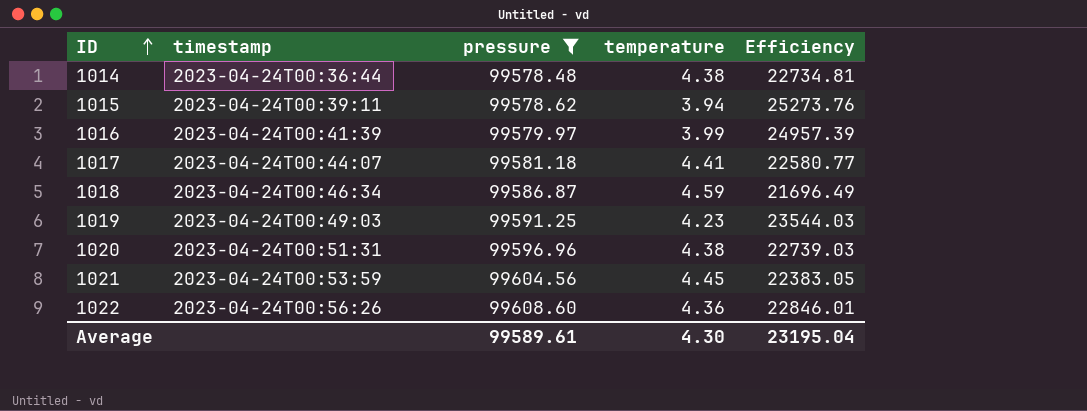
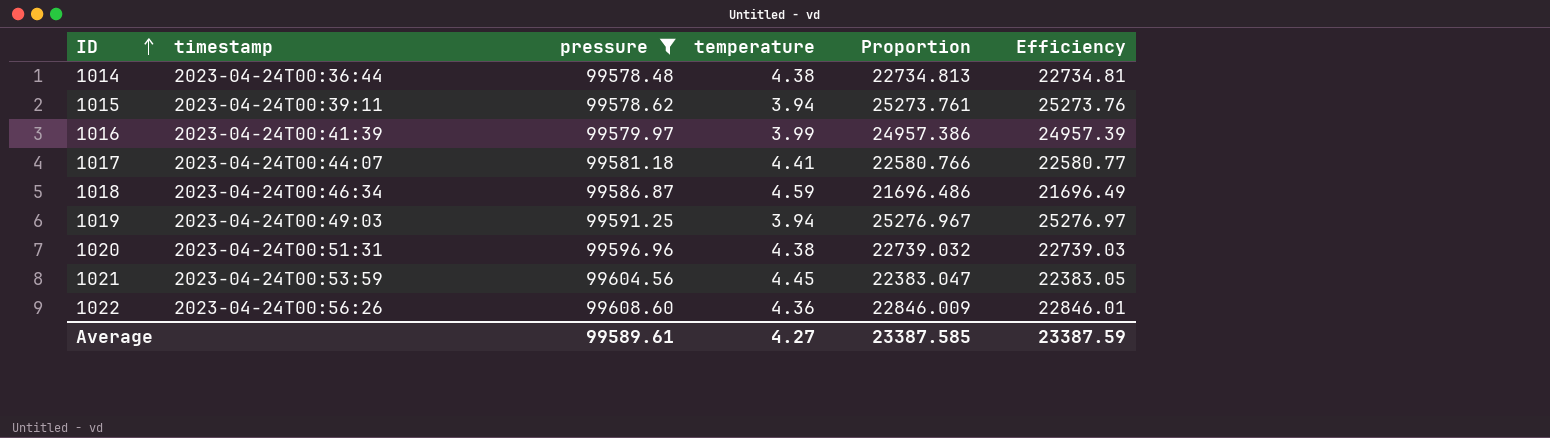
column Proportion | formula: none -> [pressure] / [temperature]
1019 | temperature: 4.23 -> 3.94
1019 | Efficiency: 23544.03 -> 25276.97
Average | temperature: 4.30 -> 4.27
Average | Efficiency: 23195.04 -> 23387.59

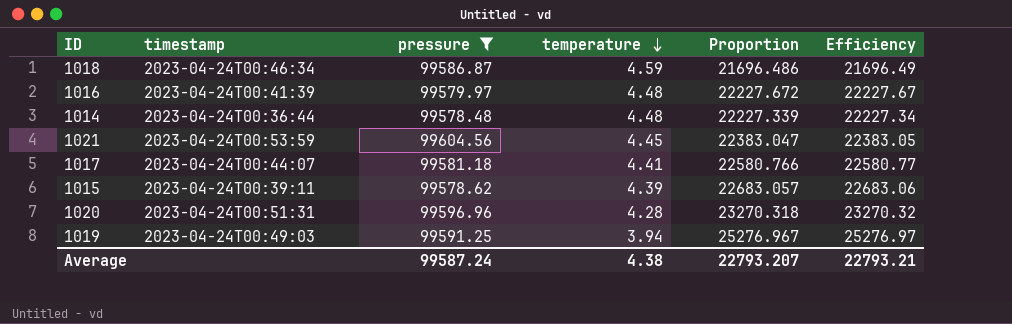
row order: ID ascending -> temperature descending
row 1022: 2023-04-24T00:56:26 | 99608.60 | 4.36 | 22846.009 | 22846.01 -> none
1016 | temperature: 3.99 -> 4.48
1016 | Proportion: 24957.386 -> 22227.672
1016 | Efficiency: 24957.39 -> 22227.67
1014 | temperature: 4.38 -> 4.48
1014 | Proportion: 22734.813 -> 22227.339
1014 | Efficiency: 22734.81 -> 22227.34
1015 | temperature: 3.94 -> 4.39
1015 | Proportion: 25273.761 -> 22683.057
1015 | Efficiency: 25273.76 -> 22683.06
1020 | temperature: 4.38 -> 4.28
1020 | Proportion: 22739.032 -> 23270.318
1020 | Efficiency: 22739.03 -> 23270.32
Average | pressure: 99589.61 -> 99587.24
Average | temperature: 4.27 -> 4.38
Average | Proportion: 23387.585 -> 22793.207
Average | Efficiency: 23387.59 -> 22793.21

